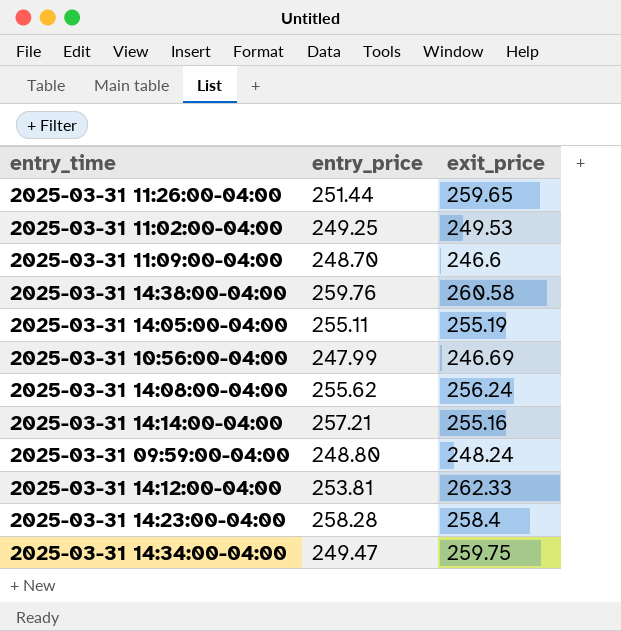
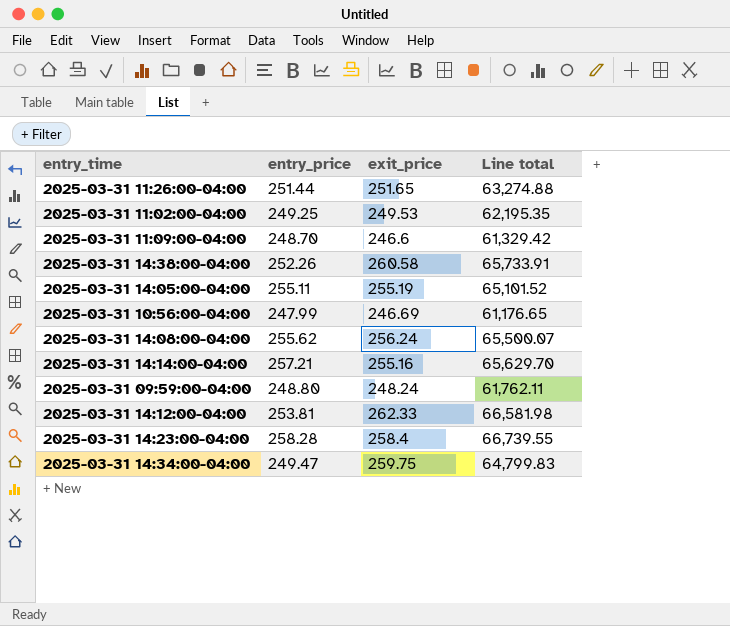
column Line total | formula: none -> [entry_price] * [exit_price]
2025-03-31 11:26:00-04:00 | exit_price: 259.65 -> 251.65
2025-03-31 14:38:00-04:00 | entry_price: 259.76 -> 252.26

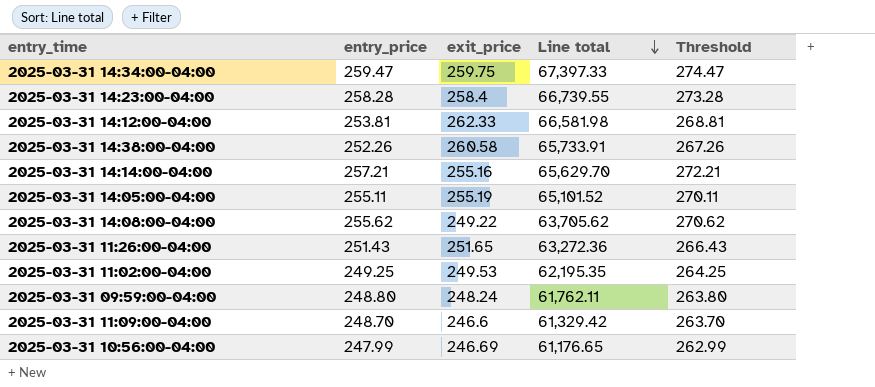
row order: none -> Line total descending
column Threshold | formula: none -> [entry_price] + 15
2025-03-31 14:34:00-04:00 | entry_price: 249.47 -> 259.47
2025-03-31 14:34:00-04:00 | Line total: 64,799.83 -> 67,397.33
2025-03-31 14:08:00-04:00 | exit_price: 256.24 -> 249.22
2025-03-31 14:08:00-04:00 | Line total: 65,500.07 -> 63,705.62
2025-03-31 11:26:00-04:00 | entry_price: 251.44 -> 251.43
2025-03-31 11:26:00-04:00 | Line total: 63,274.88 -> 63,272.36

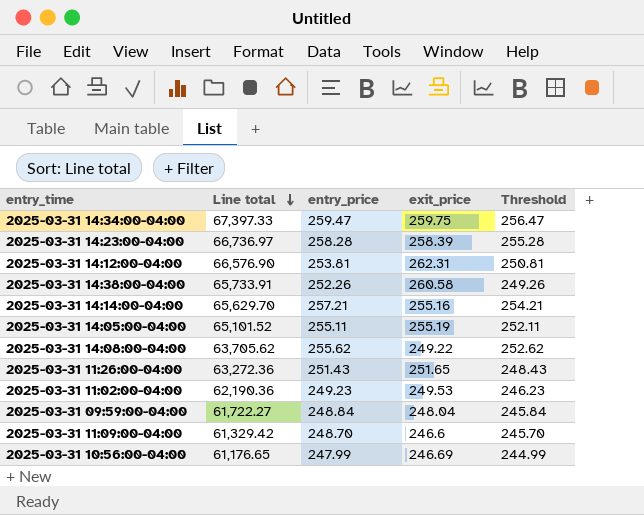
column Line total | position: 4 -> 2
column Threshold | formula: [entry_price] + 15 -> [entry_price] - 3
2025-03-31 14:23:00-04:00 | Line total: 66,739.55 -> 66,736.97
2025-03-31 14:23:00-04:00 | exit_price: 258.4 -> 258.39
2025-03-31 14:12:00-04:00 | Line total: 66,581.98 -> 66,576.90
2025-03-31 14:12:00-04:00 | exit_price: 262.33 -> 262.31
2025-03-31 11:02:00-04:00 | Line total: 62,195.35 -> 62,190.36
2025-03-31 11:02:00-04:00 | entry_price: 249.25 -> 249.23
2025-03-31 09:59:00-04:00 | Line total: 61,762.11 -> 61,722.27
2025-03-31 09:59:00-04:00 | entry_price: 248.80 -> 248.84
2025-03-31 09:59:00-04:00 | exit_price: 248.24 -> 248.04

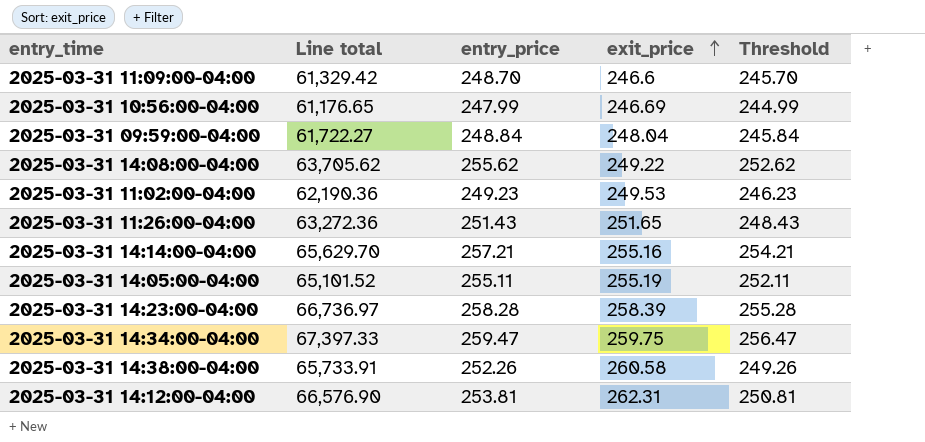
row order: Line total descending -> exit_price ascending

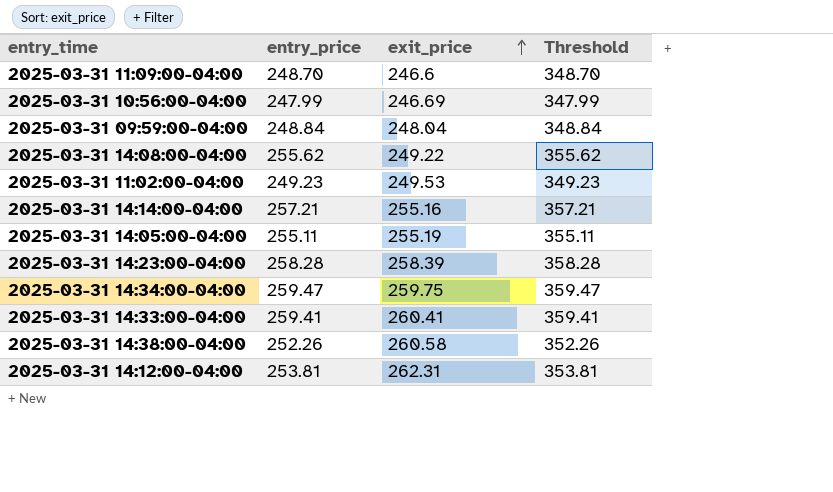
column Line total | formula: [entry_price] * [exit_price] -> none
column Threshold | formula: [entry_price] - 3 -> [entry_price] + 100
row 2025-03-31 11:26:00-04:00: 63,272.36 | 251.43 | 251.65 | 248.43 -> none
row 2025-03-31 14:33:00-04:00: none -> 259.41 | 260.41 | 359.41

